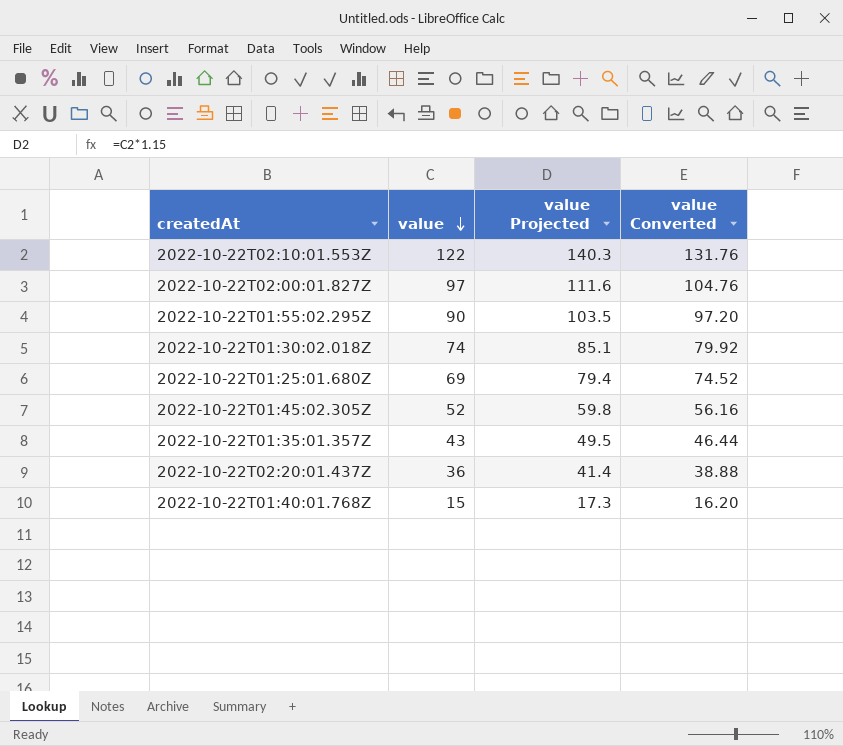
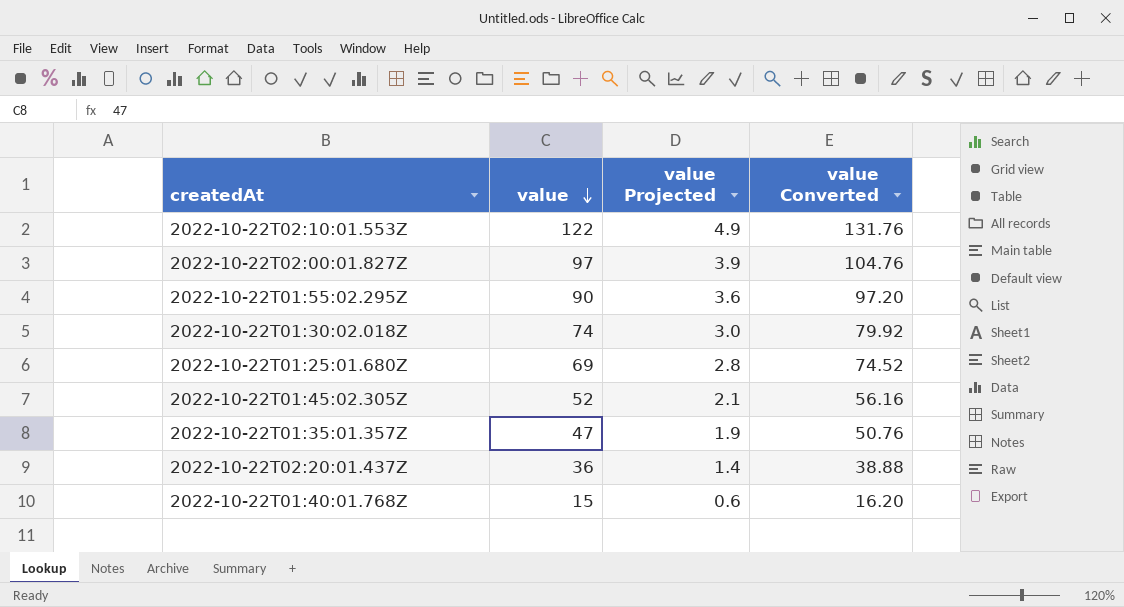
column value Projected | formula: [value] * 1.15 -> [value] * 0.04
2022-10-22T01:35:01.357Z | value: 43 -> 47
2022-10-22T01:35:01.357Z | value Converted: 46.44 -> 50.76

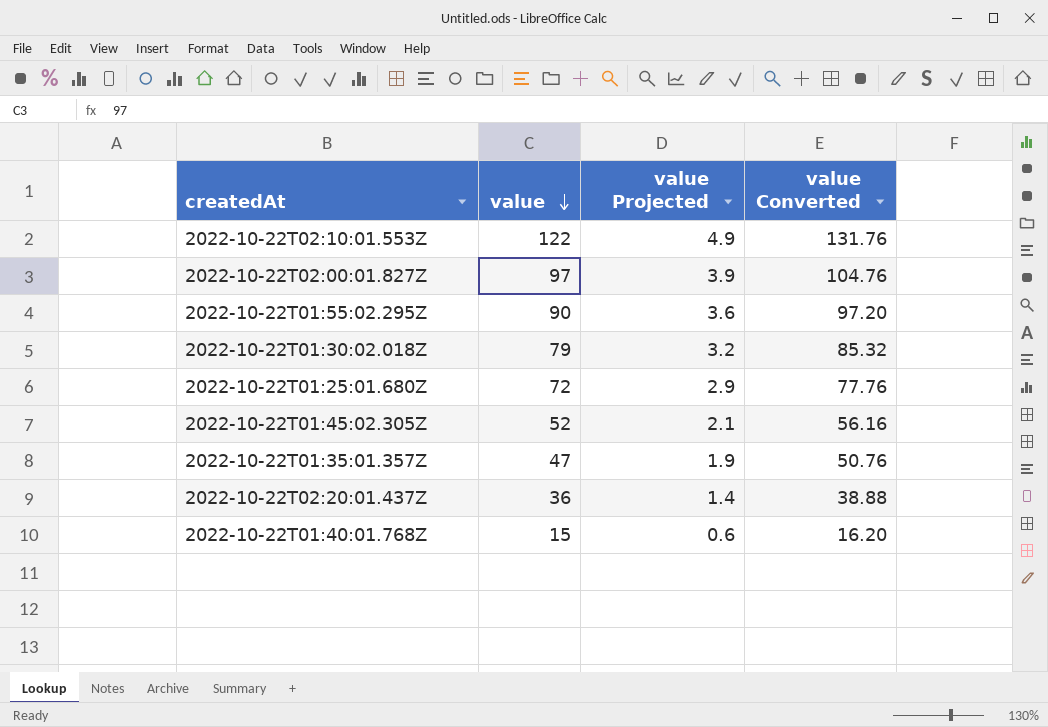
2022-10-22T01:30:02.018Z | value: 74 -> 79
2022-10-22T01:30:02.018Z | value Projected: 3.0 -> 3.2
2022-10-22T01:30:02.018Z | value Converted: 79.92 -> 85.32
2022-10-22T01:25:01.680Z | value: 69 -> 72
2022-10-22T01:25:01.680Z | value Projected: 2.8 -> 2.9
2022-10-22T01:25:01.680Z | value Converted: 74.52 -> 77.76

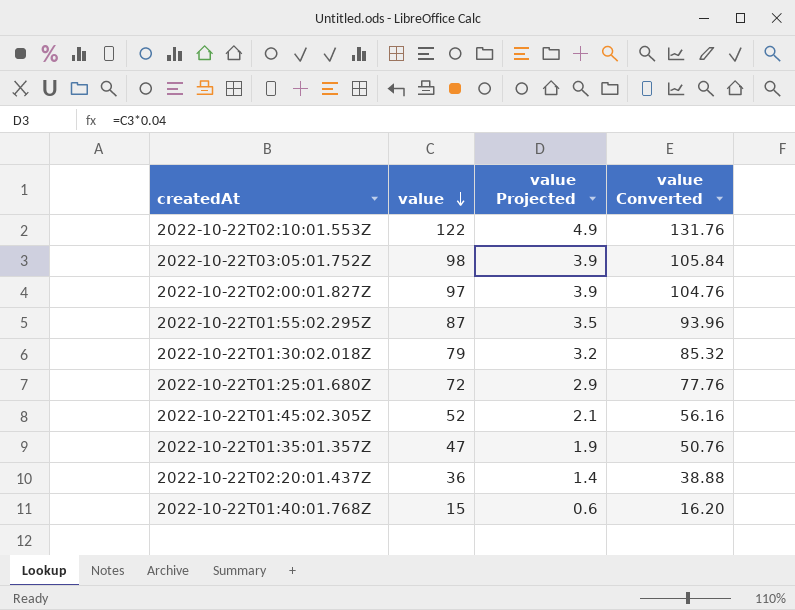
row 2022-10-22T03:05:01.752Z: none -> 98 | 3.9 | 105.84
2022-10-22T01:55:02.295Z | value: 90 -> 87
2022-10-22T01:55:02.295Z | value Projected: 3.6 -> 3.5
2022-10-22T01:55:02.295Z | value Converted: 97.20 -> 93.96

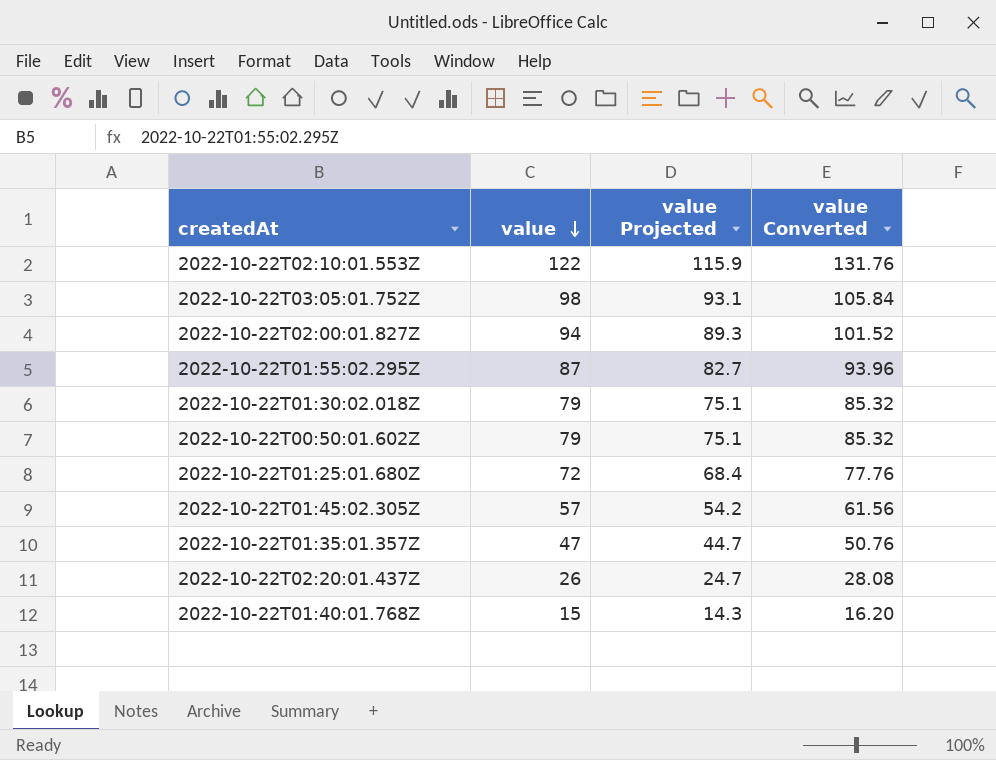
column value Projected | formula: [value] * 0.04 -> [value] * 0.95
2022-10-22T02:00:01.827Z | value: 97 -> 94
2022-10-22T02:00:01.827Z | value Converted: 104.76 -> 101.52
row 2022-10-22T00:50:01.602Z: none -> 79 | 75.1 | 85.32
2022-10-22T01:45:02.305Z | value: 52 -> 57
2022-10-22T01:45:02.305Z | value Converted: 56.16 -> 61.56
2022-10-22T02:20:01.437Z | value: 36 -> 26
2022-10-22T02:20:01.437Z | value Converted: 38.88 -> 28.08

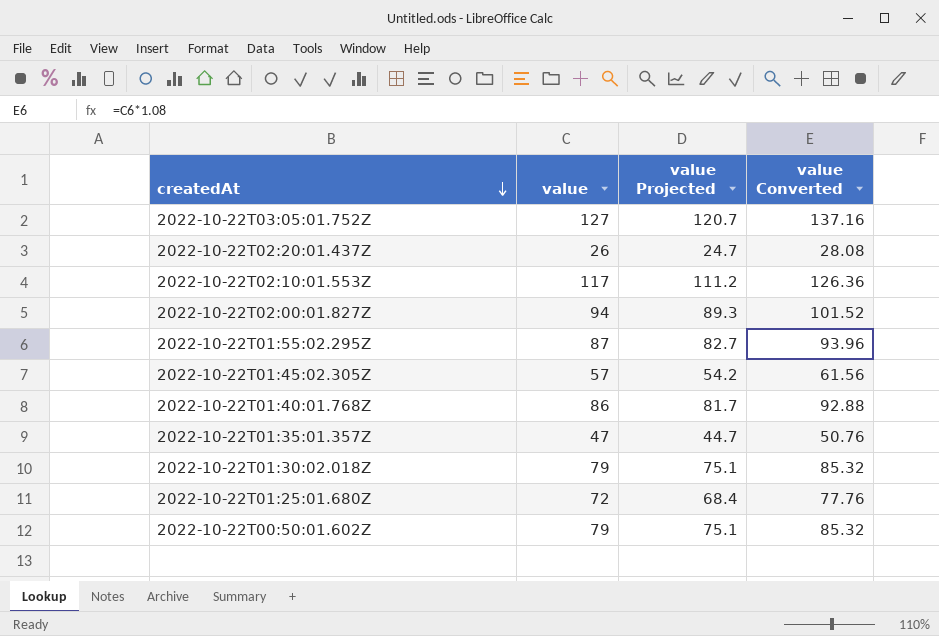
row order: value descending -> createdAt descending
2022-10-22T03:05:01.752Z | value: 98 -> 127
2022-10-22T03:05:01.752Z | value Projected: 93.1 -> 120.7
2022-10-22T03:05:01.752Z | value Converted: 105.84 -> 137.16
2022-10-22T02:10:01.553Z | value: 122 -> 117
2022-10-22T02:10:01.553Z | value Projected: 115.9 -> 111.2
2022-10-22T02:10:01.553Z | value Converted: 131.76 -> 126.36
2022-10-22T01:40:01.768Z | value: 15 -> 86
2022-10-22T01:40:01.768Z | value Projected: 14.3 -> 81.7
2022-10-22T01:40:01.768Z | value Converted: 16.20 -> 92.88

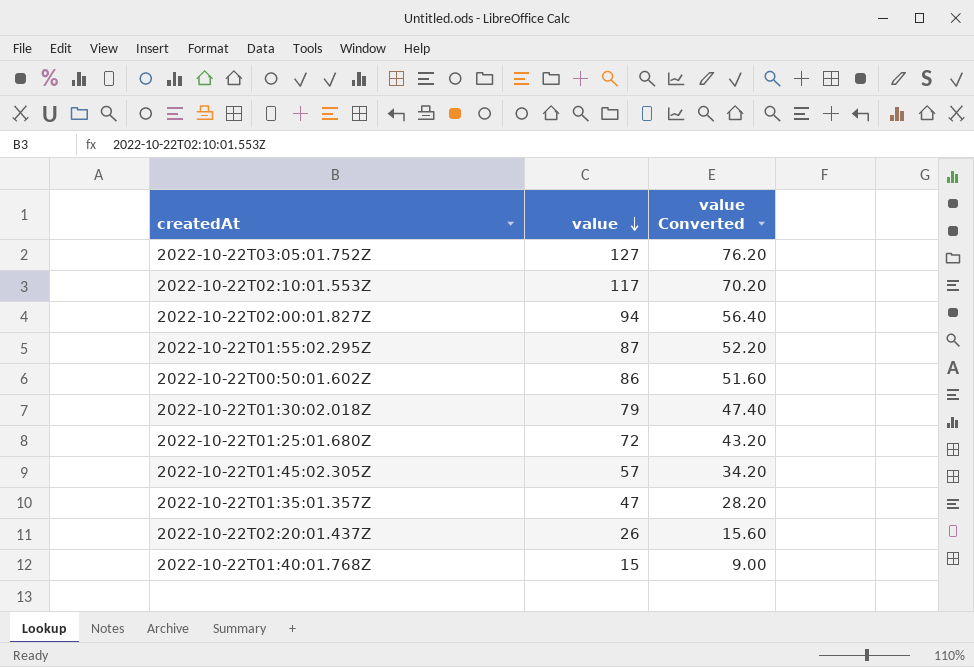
row order: createdAt descending -> value descending
column value Projected | formula: [value] * 0.95 -> none
column value Converted | formula: [value] * 1.08 -> [value] * 0.6
2022-10-22T00:50:01.602Z | value: 79 -> 86
2022-10-22T01:40:01.768Z | value: 86 -> 15

